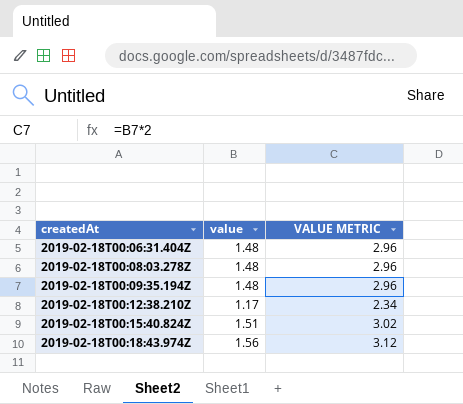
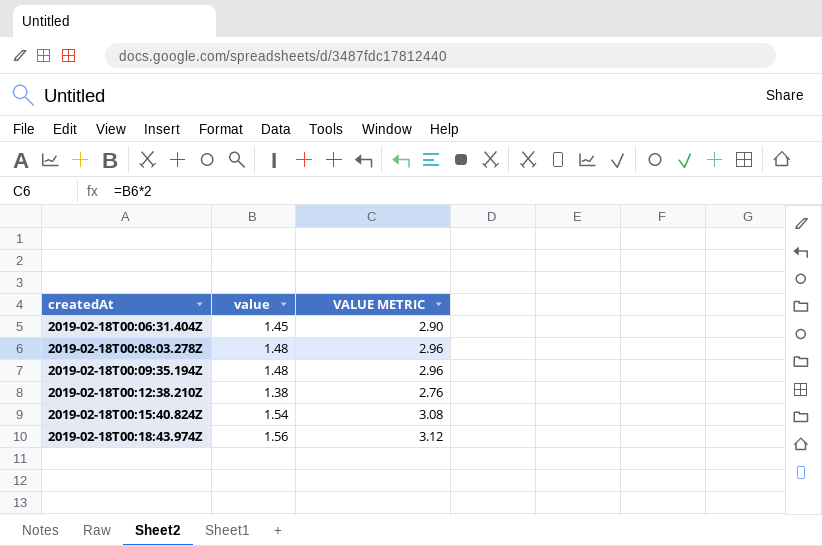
2019-02-18T00:06:31.404Z | value: 1.48 -> 1.45
2019-02-18T00:06:31.404Z | VALUE METRIC: 2.96 -> 2.90
2019-02-18T00:12:38.210Z | value: 1.17 -> 1.38
2019-02-18T00:12:38.210Z | VALUE METRIC: 2.34 -> 2.76
2019-02-18T00:15:40.824Z | value: 1.51 -> 1.54
2019-02-18T00:15:40.824Z | VALUE METRIC: 3.02 -> 3.08

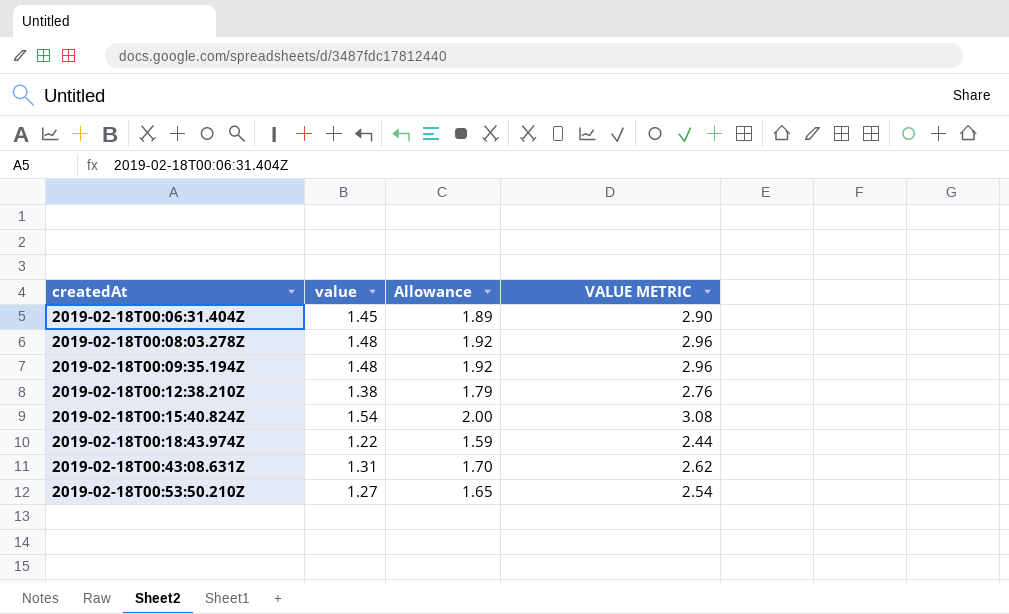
column Allowance | formula: none -> [value] * 1.3
2019-02-18T00:18:43.974Z | value: 1.56 -> 1.22
2019-02-18T00:18:43.974Z | VALUE METRIC: 3.12 -> 2.44
row 2019-02-18T00:43:08.631Z: none -> 1.31 | 1.70 | 2.62
row 2019-02-18T00:53:50.210Z: none -> 1.27 | 1.65 | 2.54

